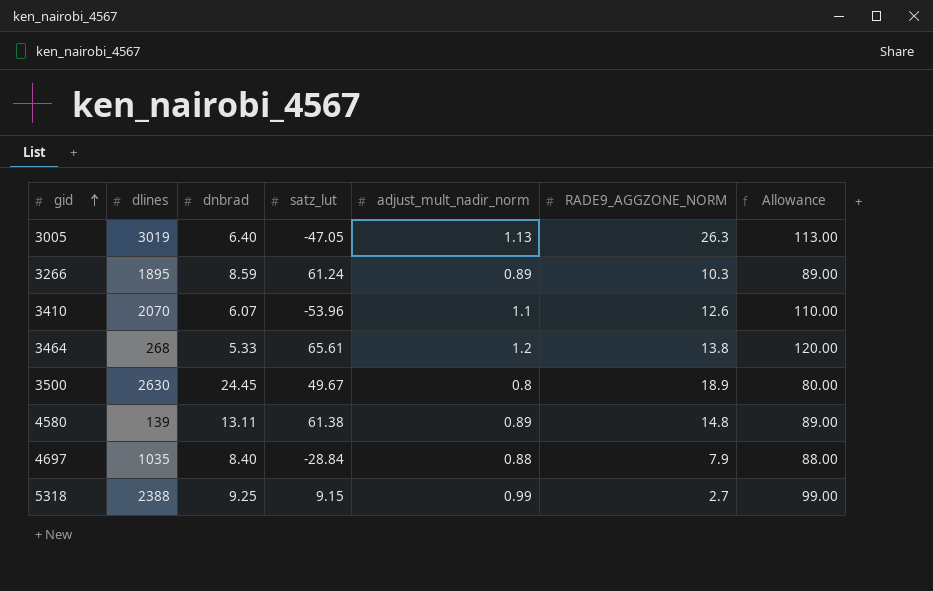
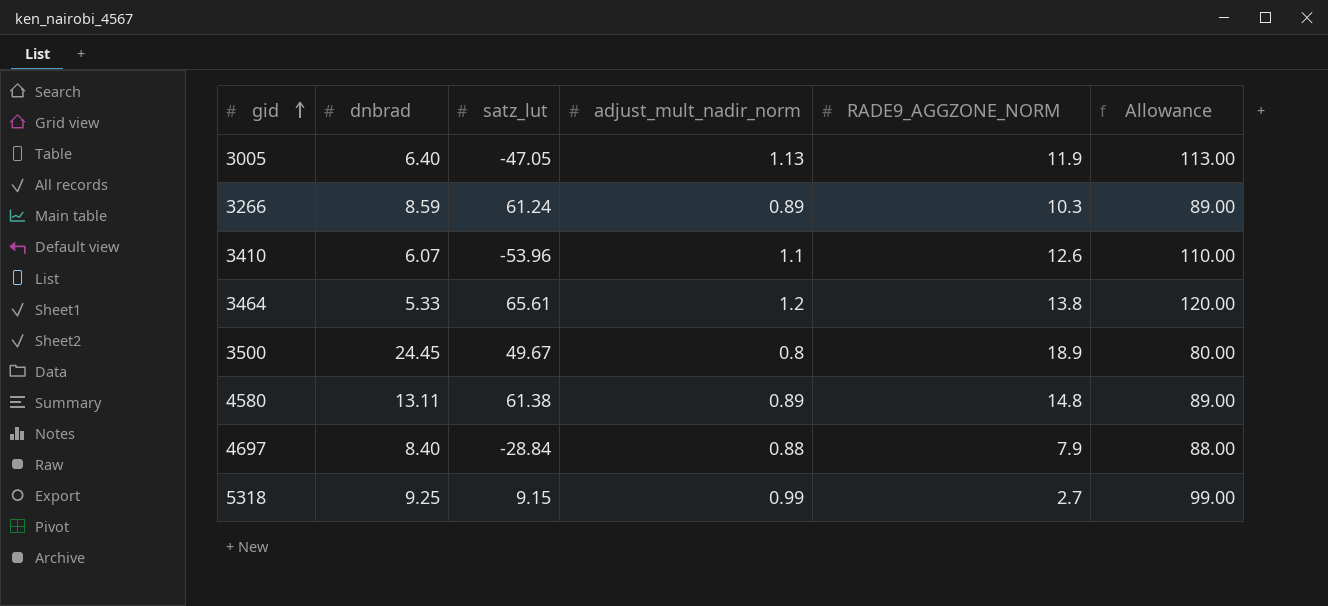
column dlines | position: 2 -> none
3005 | RADE9_AGGZONE_NORM: 26.3 -> 11.9

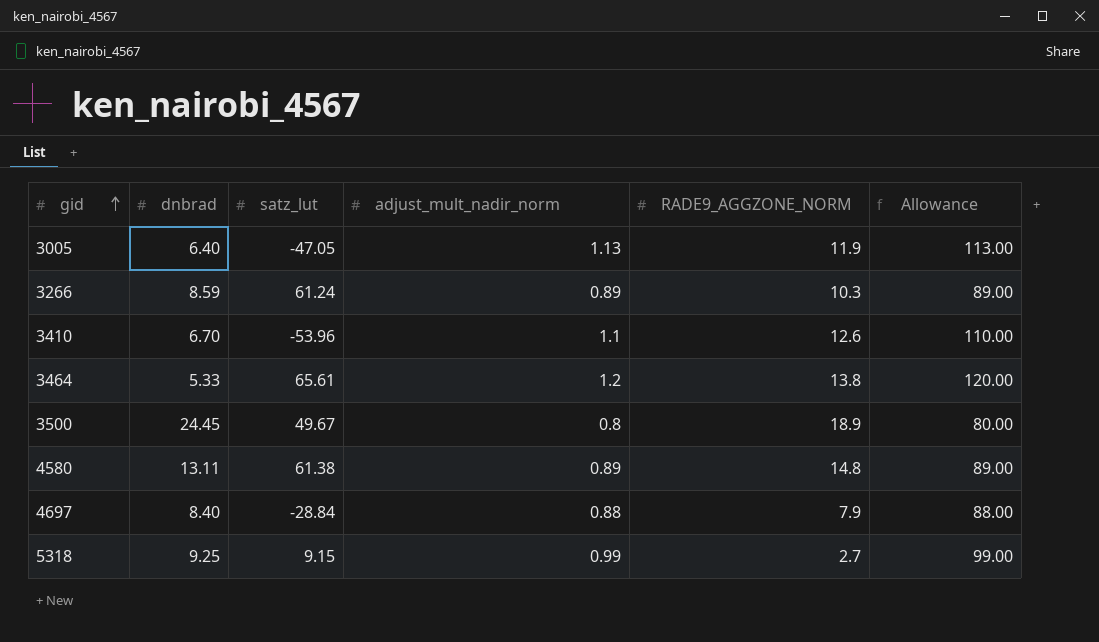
3410 | dnbrad: 6.07 -> 6.70

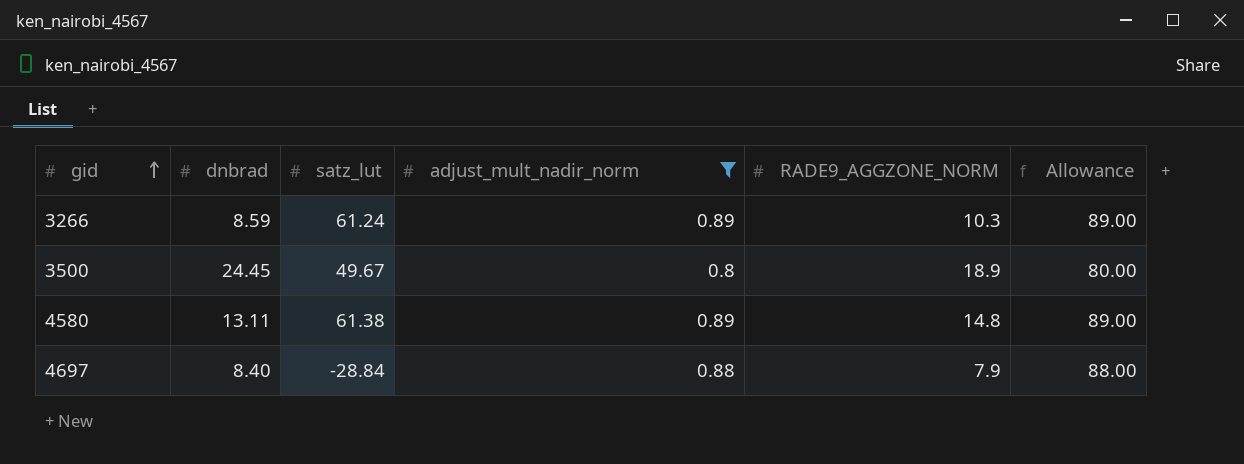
filter: none -> adjust_mult_nadir_norm <= 0.89

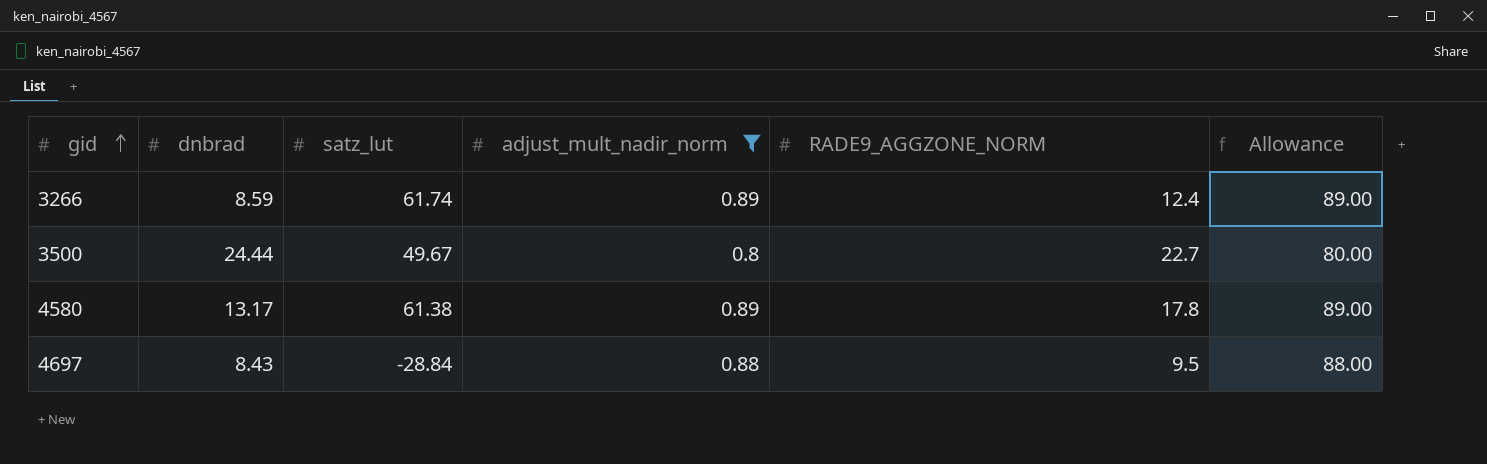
3266 | satz_lut: 61.24 -> 61.74
3266 | RADE9_AGGZONE_NORM: 10.3 -> 12.4
3500 | dnbrad: 24.45 -> 24.44
3500 | RADE9_AGGZONE_NORM: 18.9 -> 22.7
4580 | dnbrad: 13.11 -> 13.17
4580 | RADE9_AGGZONE_NORM: 14.8 -> 17.8
4697 | dnbrad: 8.40 -> 8.43
4697 | RADE9_AGGZONE_NORM: 7.9 -> 9.5

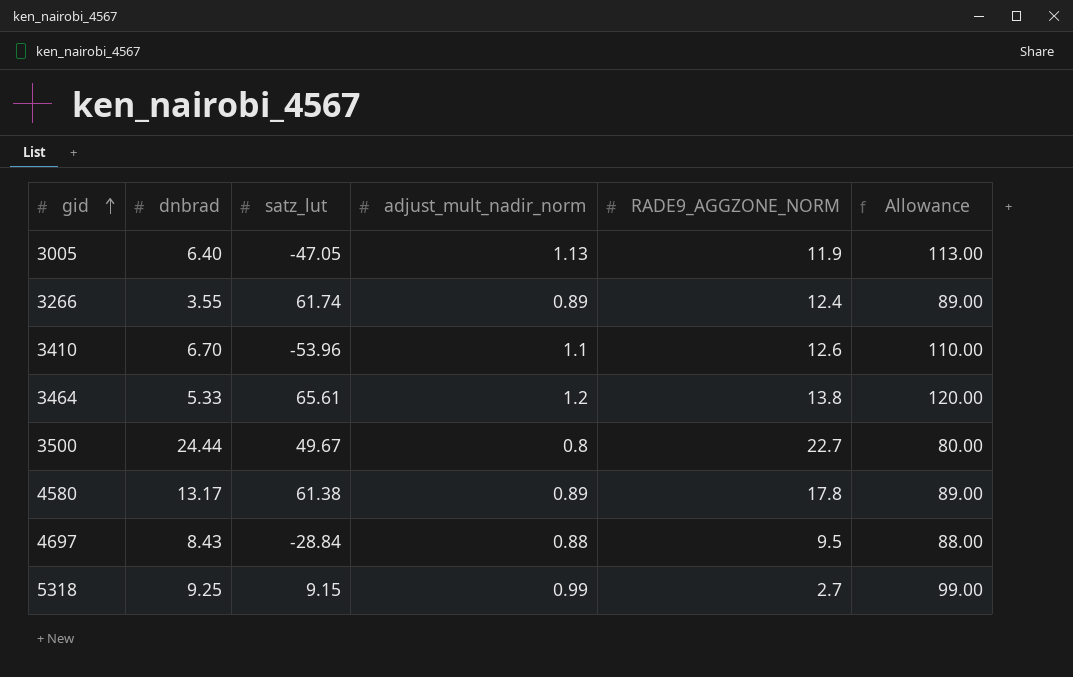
filter: adjust_mult_nadir_norm <= 0.89 -> none
3266 | dnbrad: 8.59 -> 3.55

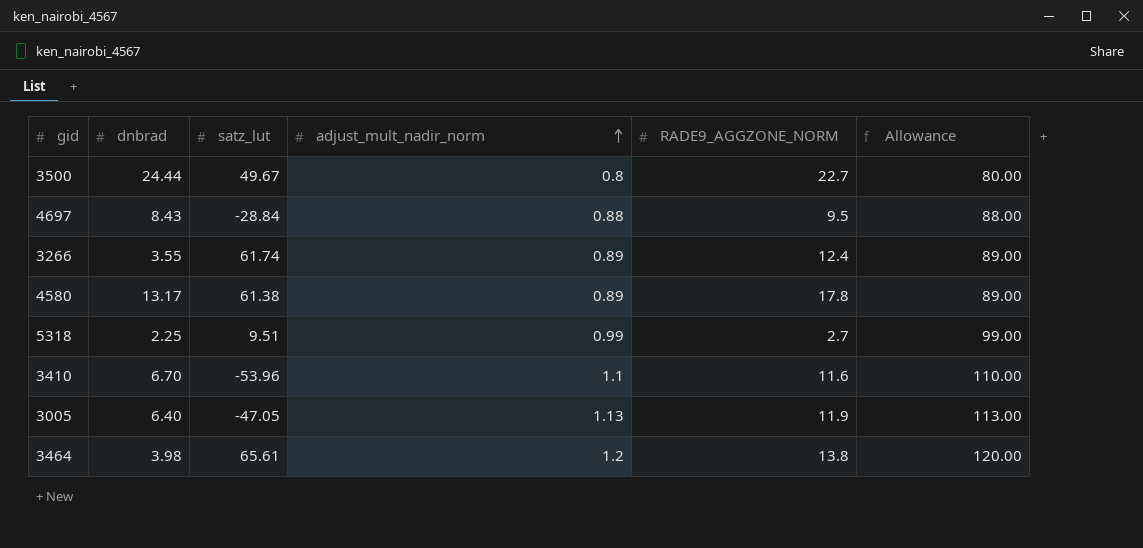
row order: gid ascending -> adjust_mult_nadir_norm ascending
5318 | dnbrad: 9.25 -> 2.25
5318 | satz_lut: 9.15 -> 9.51
3410 | RADE9_AGGZONE_NORM: 12.6 -> 11.6
3464 | dnbrad: 5.33 -> 3.98

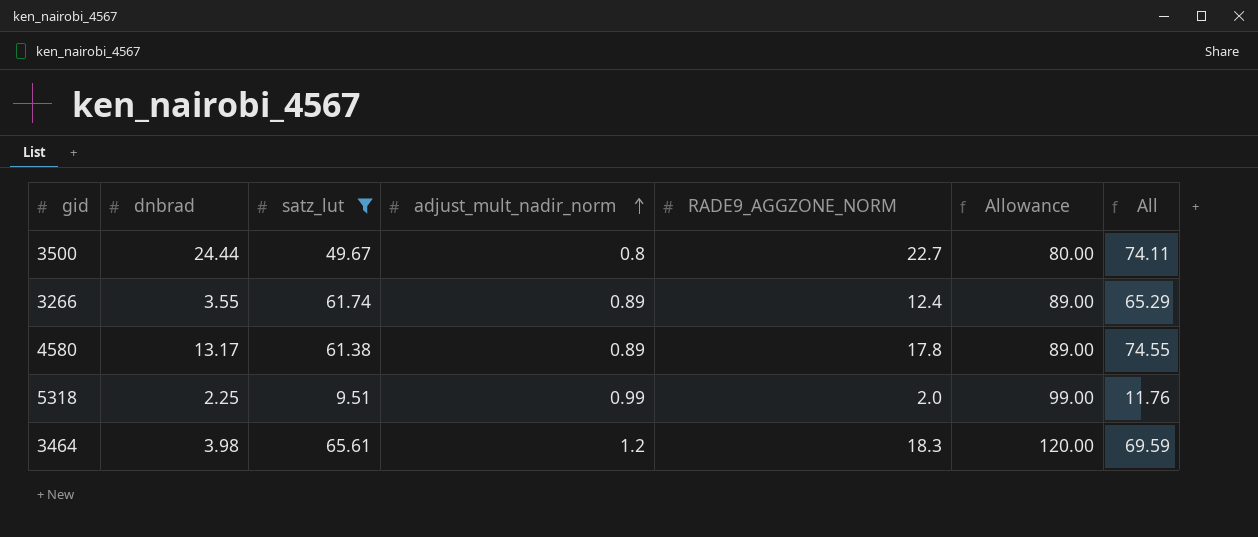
filter: none -> satz_lut >= 9.51
column All | formula: none -> [dnbrad] + [satz_lut]
5318 | RADE9_AGGZONE_NORM: 2.7 -> 2.0
3464 | RADE9_AGGZONE_NORM: 13.8 -> 18.3

